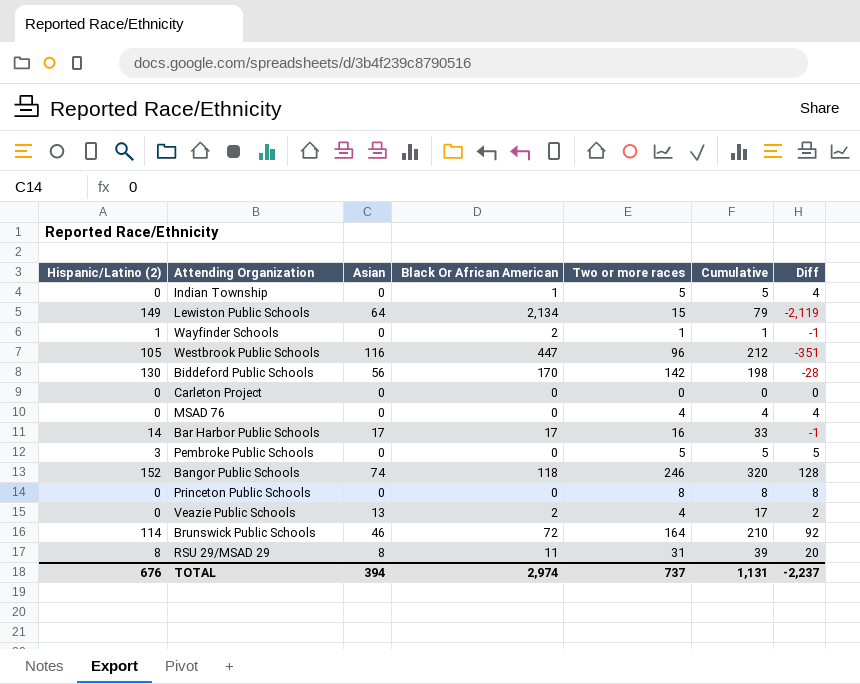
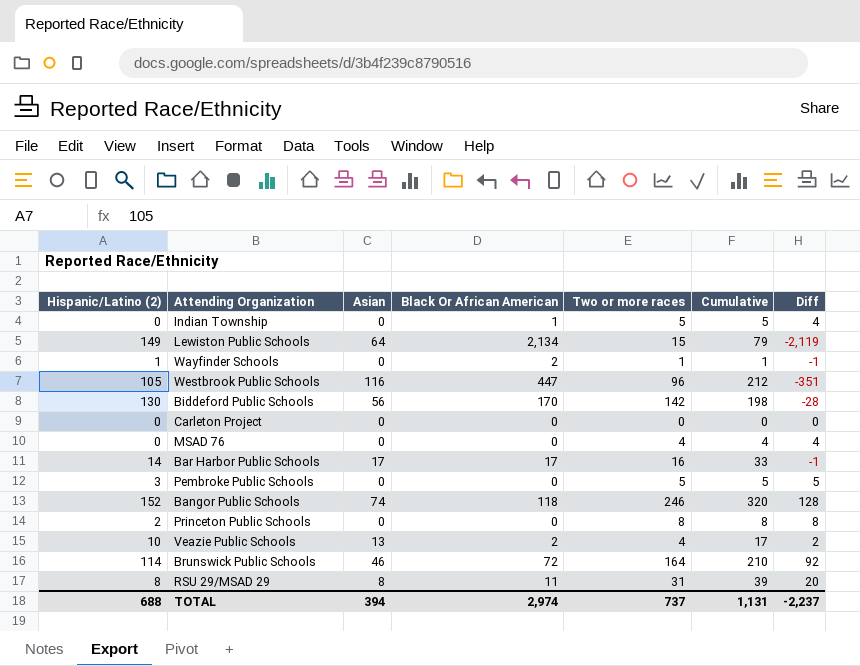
Princeton Public Schools | Hispanic/Latino (2): 0 -> 2
Veazie Public Schools | Hispanic/Latino (2): 0 -> 10
TOTAL | Hispanic/Latino (2): 676 -> 688

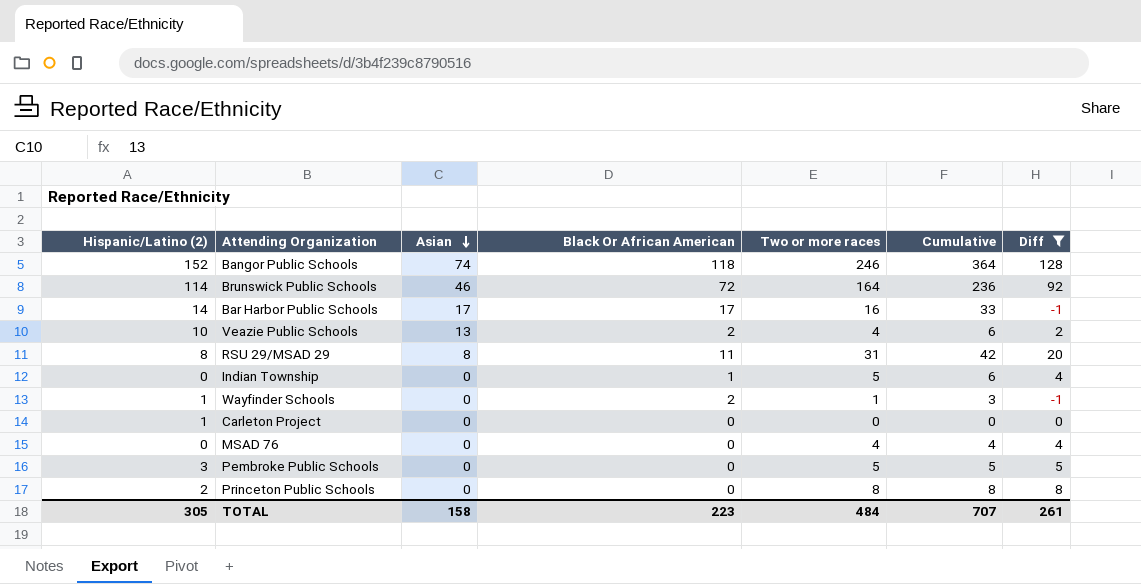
filter: none -> Diff >= -1
row order: none -> Asian descending
column Cumulative | formula: [Asian] + [Two or more races] -> [Black Or African American] + [Two or more races]
Carleton Project | Hispanic/Latino (2): 0 -> 1
TOTAL | Hispanic/Latino (2): 688 -> 305
TOTAL | Asian: 394 -> 158
TOTAL | Black Or African American: 2,974 -> 223
TOTAL | Two or more races: 737 -> 484
TOTAL | Cumulative: 1,131 -> 707
TOTAL | Diff: -2,237 -> 261

